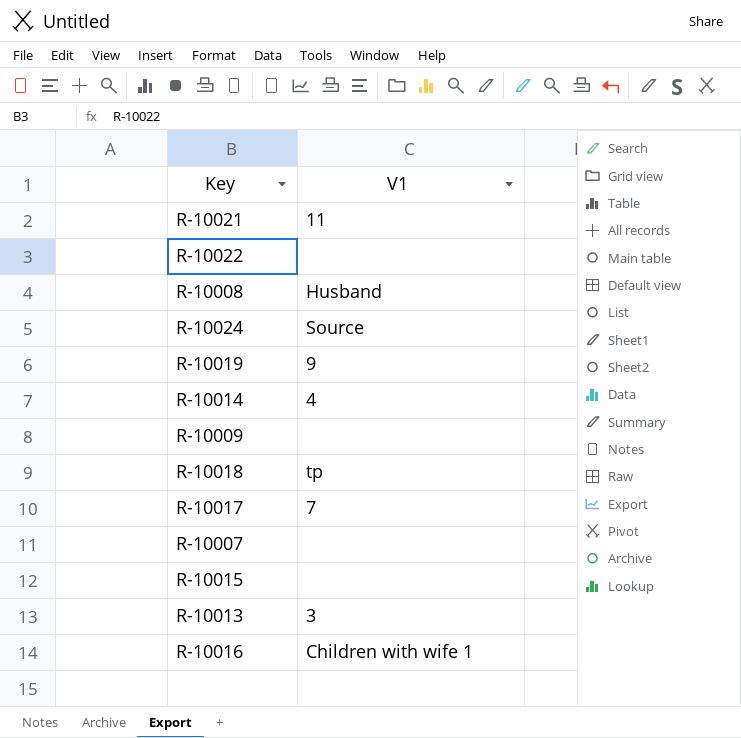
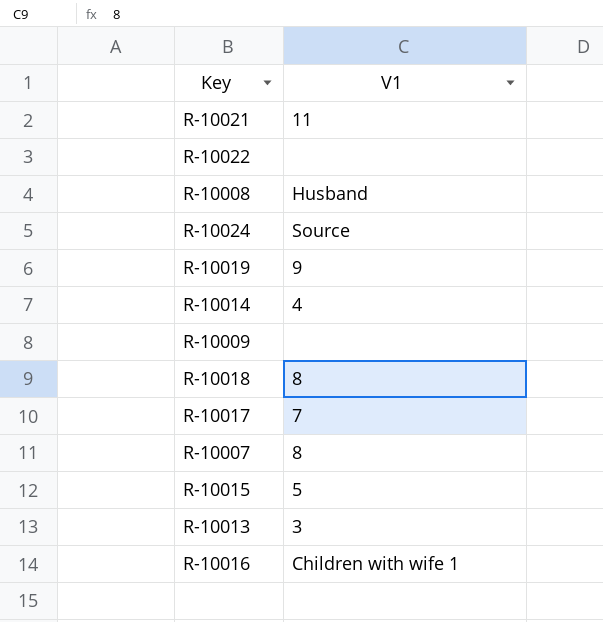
R-10018 | V1: tp -> 8
R-10007 | V1: none -> 8
R-10015 | V1: none -> 5

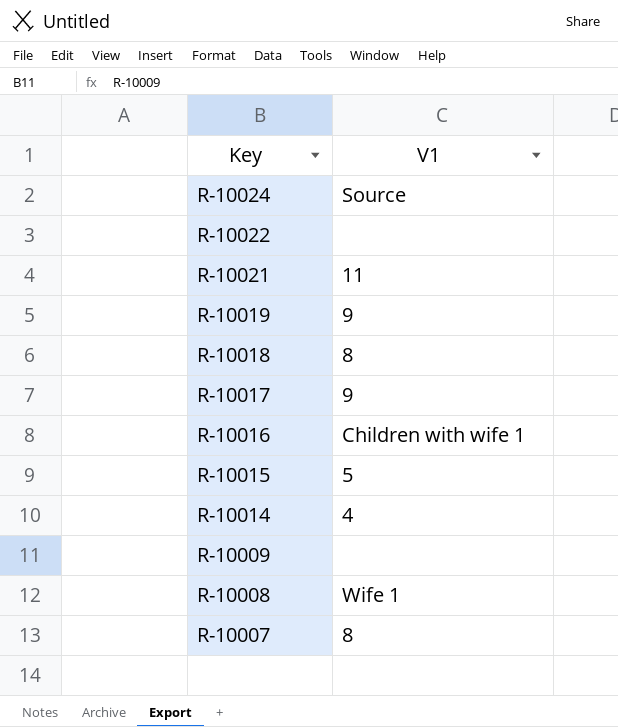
row order: none -> Key descending
row R-10013: 3 -> none
R-10017 | V1: 7 -> 9
R-10008 | V1: Husband -> Wife 1

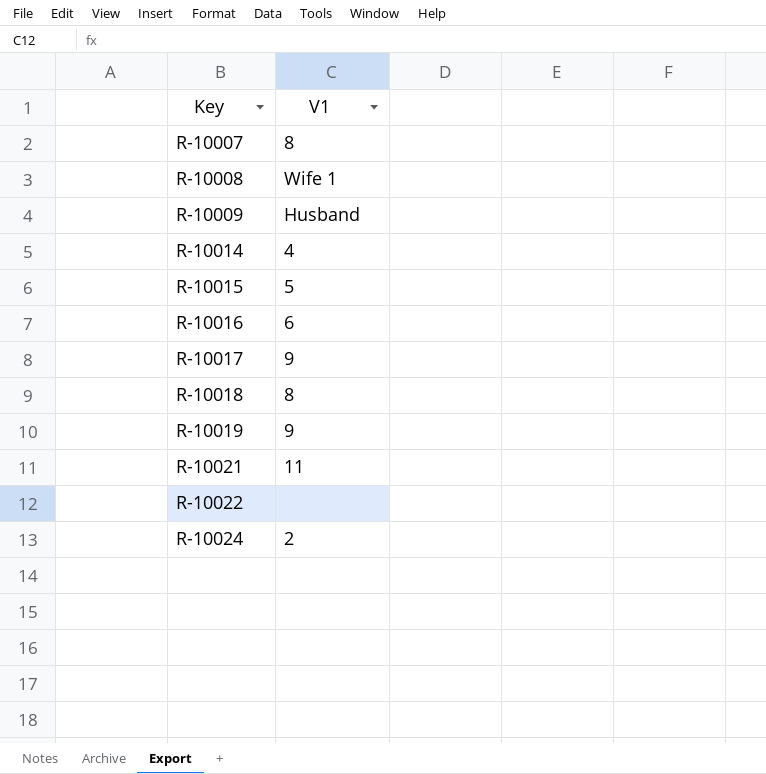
row order: Key descending -> Key ascending
R-10009 | V1: none -> Husband
R-10016 | V1: Children with wife 1 -> 6
R-10024 | V1: Source -> 2

